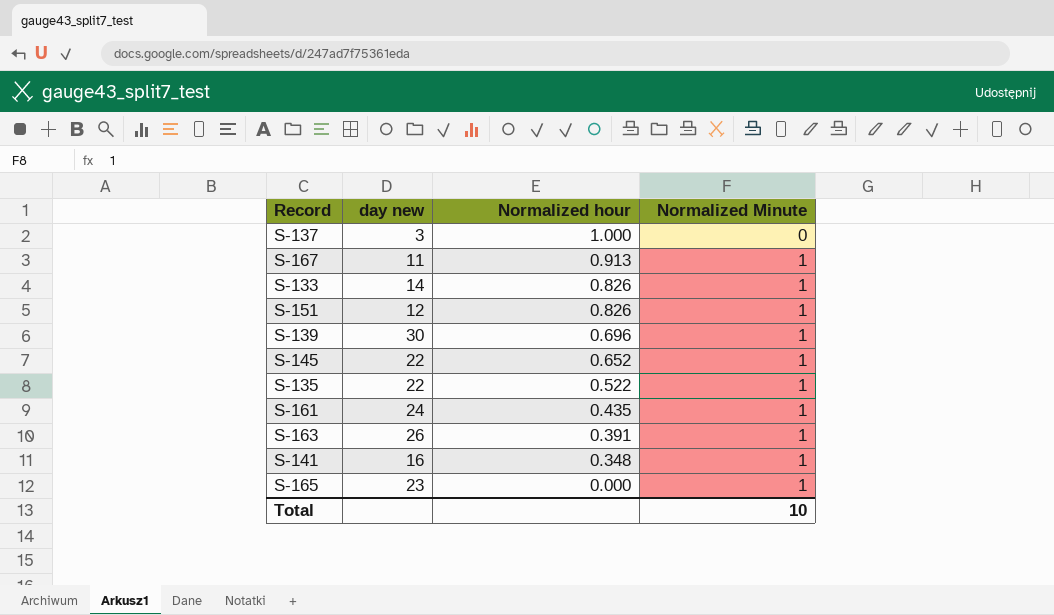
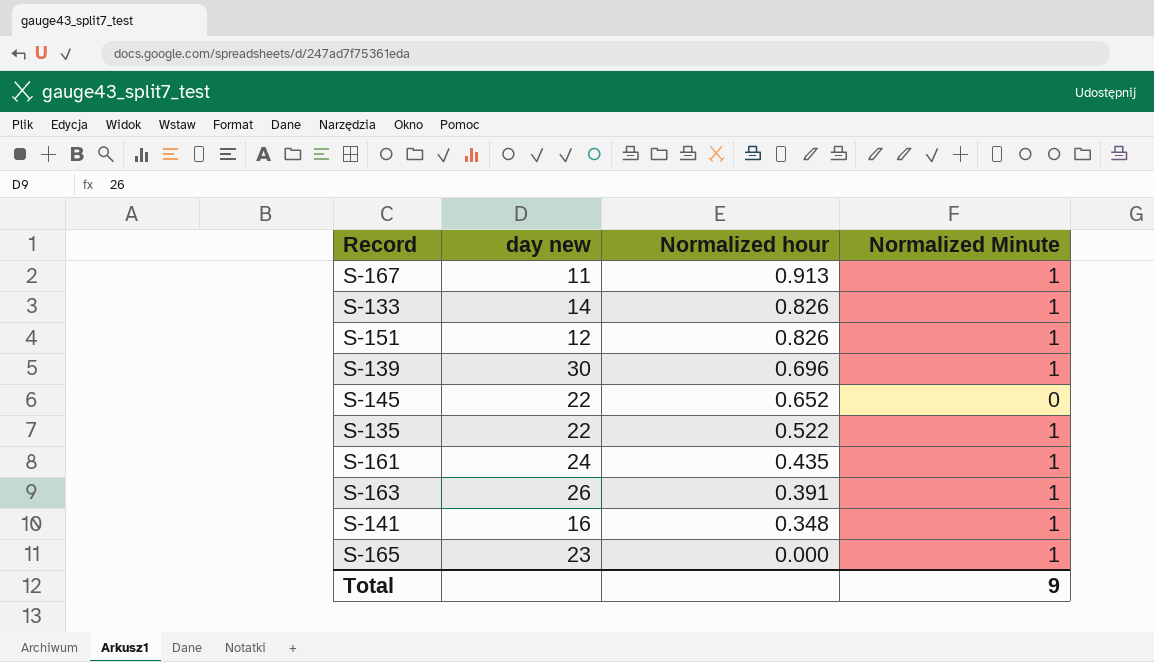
row S-137: 3 | 1.000 | 0 -> none
S-145 | Normalized Minute: 1 -> 0
Total | Normalized Minute: 10 -> 9

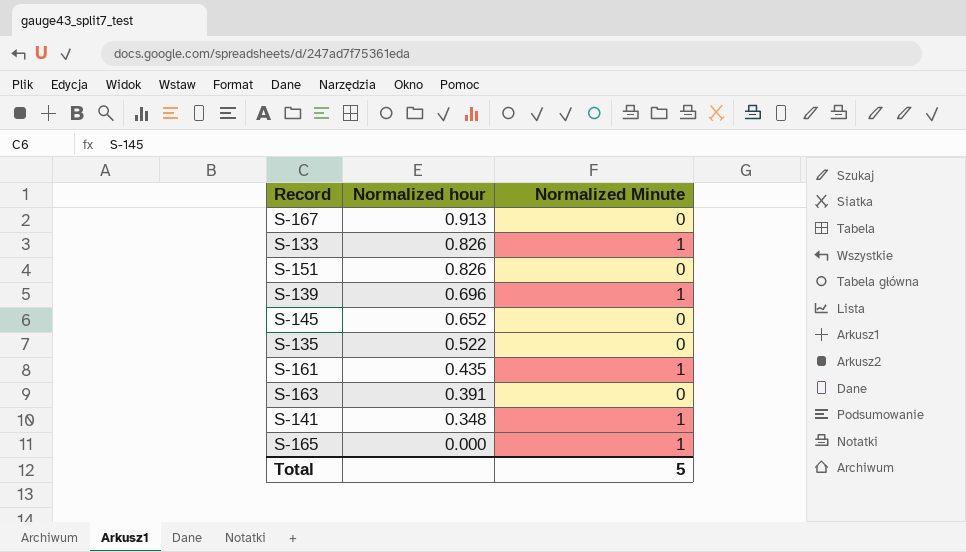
column day new | position: 2 -> none
S-167 | Normalized Minute: 1 -> 0
S-151 | Normalized Minute: 1 -> 0
S-135 | Normalized Minute: 1 -> 0
S-163 | Normalized Minute: 1 -> 0
Total | Normalized Minute: 9 -> 5

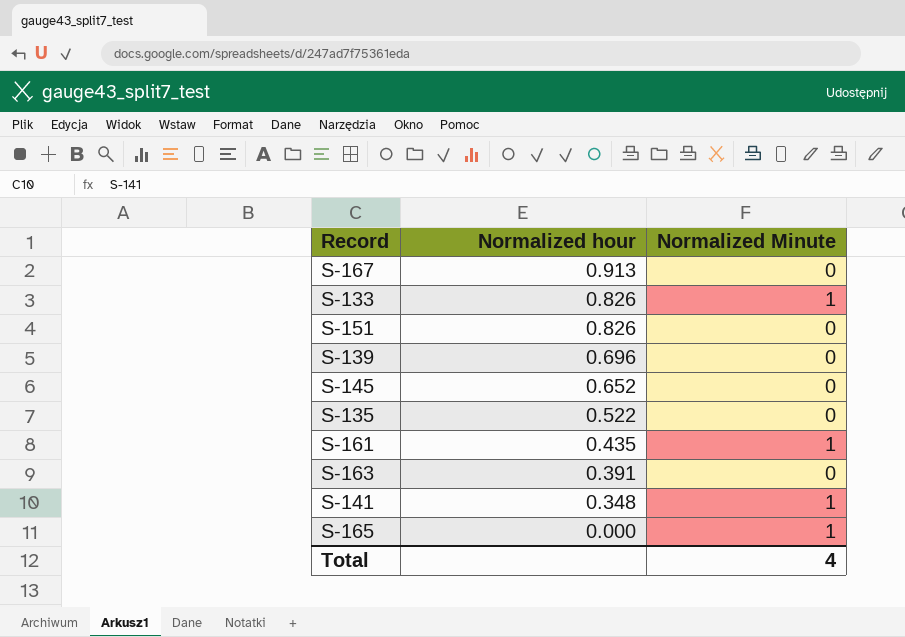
S-139 | Normalized Minute: 1 -> 0
Total | Normalized Minute: 5 -> 4

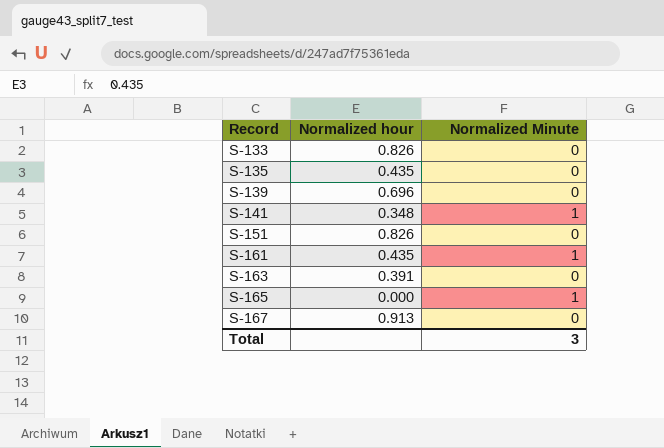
row order: Normalized hour descending -> Record ascending
row S-145: 0.652 | 0 -> none
S-133 | Normalized Minute: 1 -> 0
S-135 | Normalized hour: 0.522 -> 0.435
Total | Normalized Minute: 4 -> 3

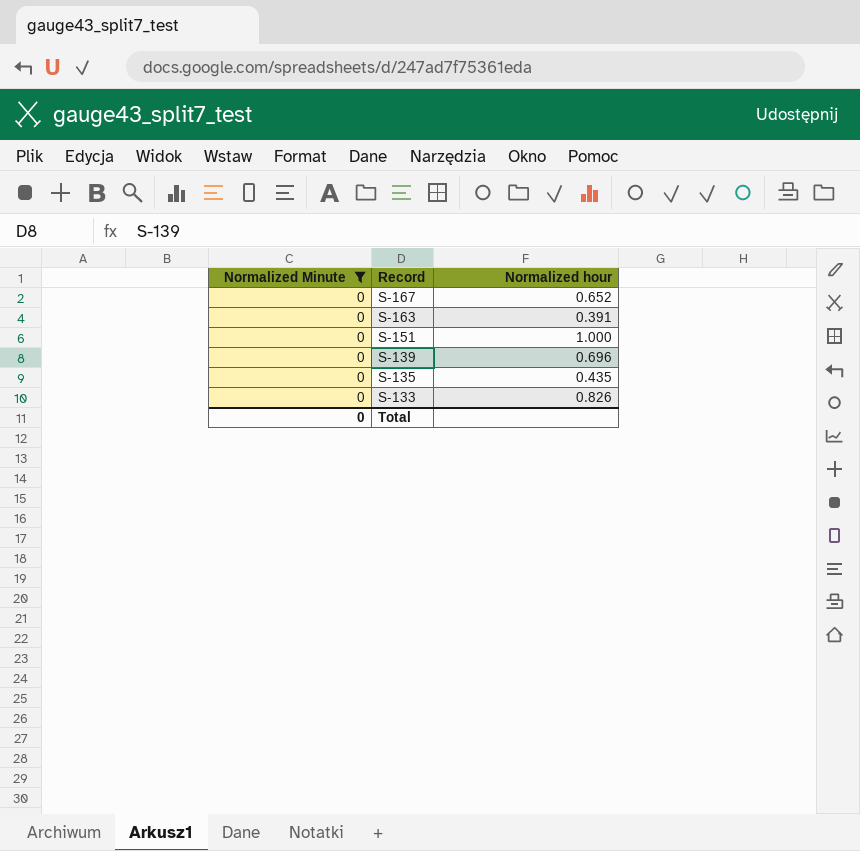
filter: none -> Normalized Minute = 0
row order: Record ascending -> Record descending
column Normalized Minute | position: 3 -> 1
S-167 | Normalized hour: 0.913 -> 0.652
S-151 | Normalized hour: 0.826 -> 1.000
Total | Normalized Minute: 3 -> 0

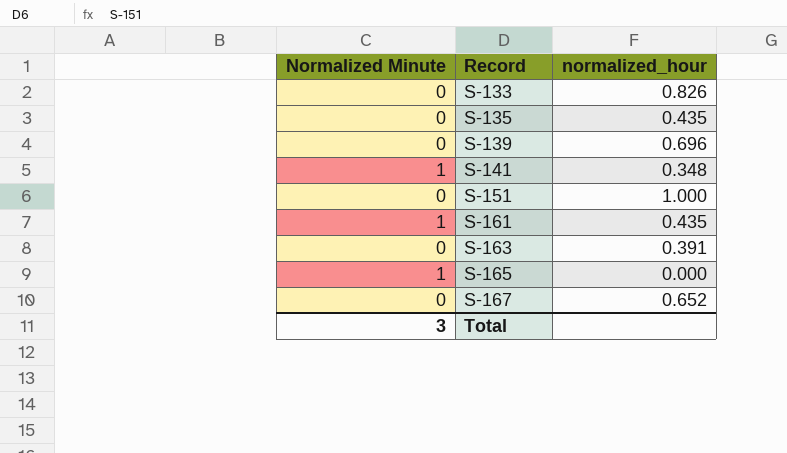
filter: Normalized Minute = 0 -> none
row order: Record descending -> Record ascending
column name: Normalized hour -> normalized_hour
Total | Normalized Minute: 0 -> 3

